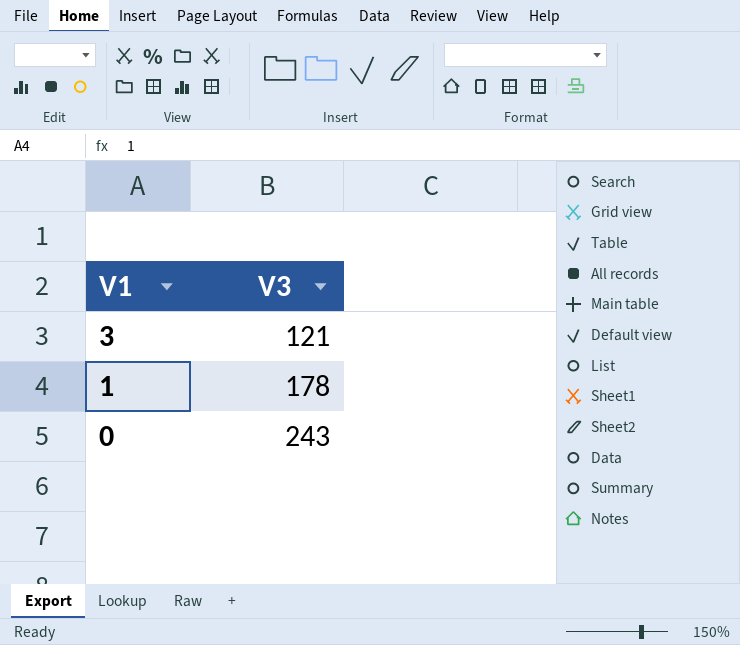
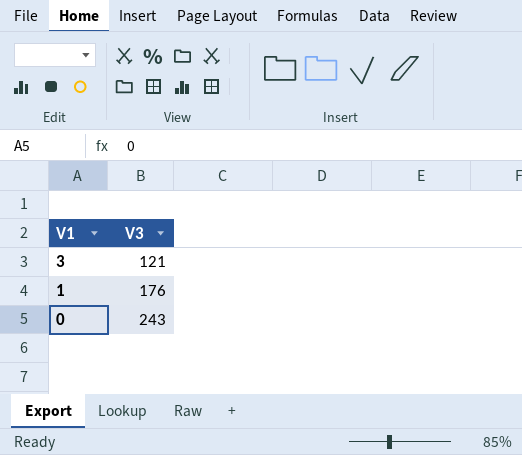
1 | V3: 178 -> 176

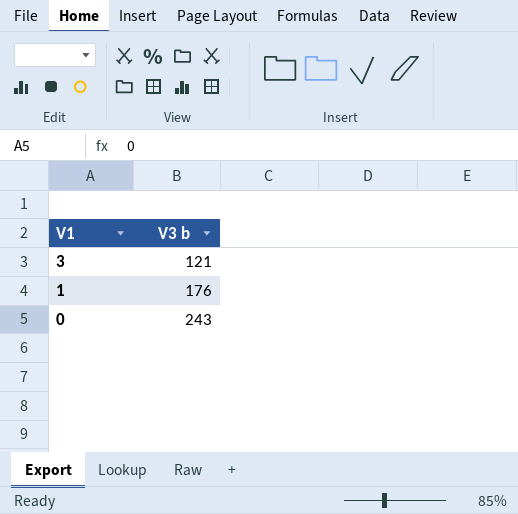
column name: V3 -> V3 b

